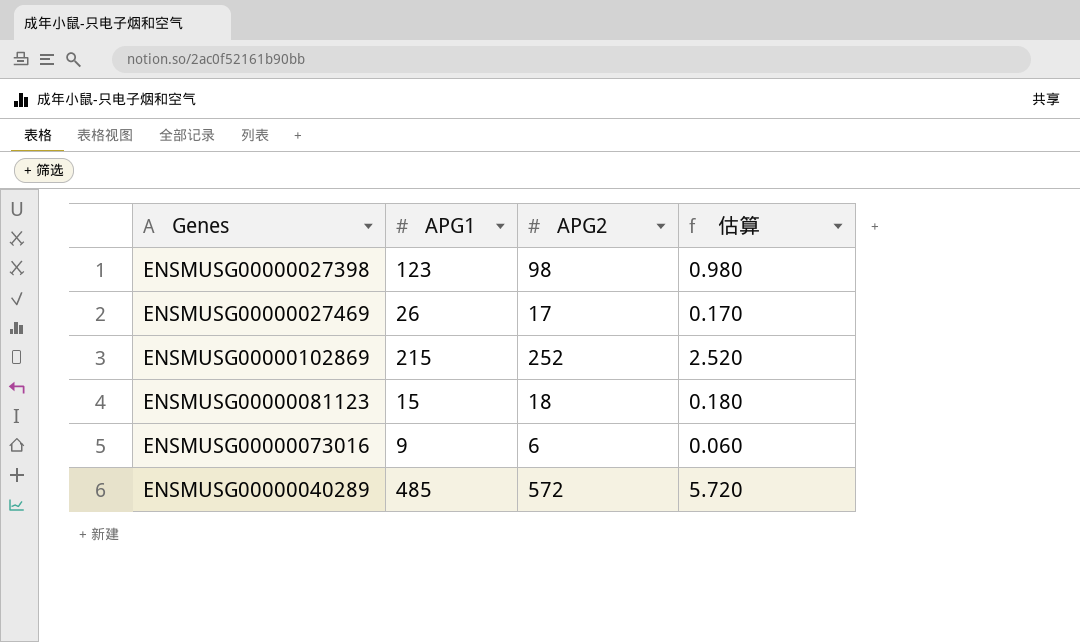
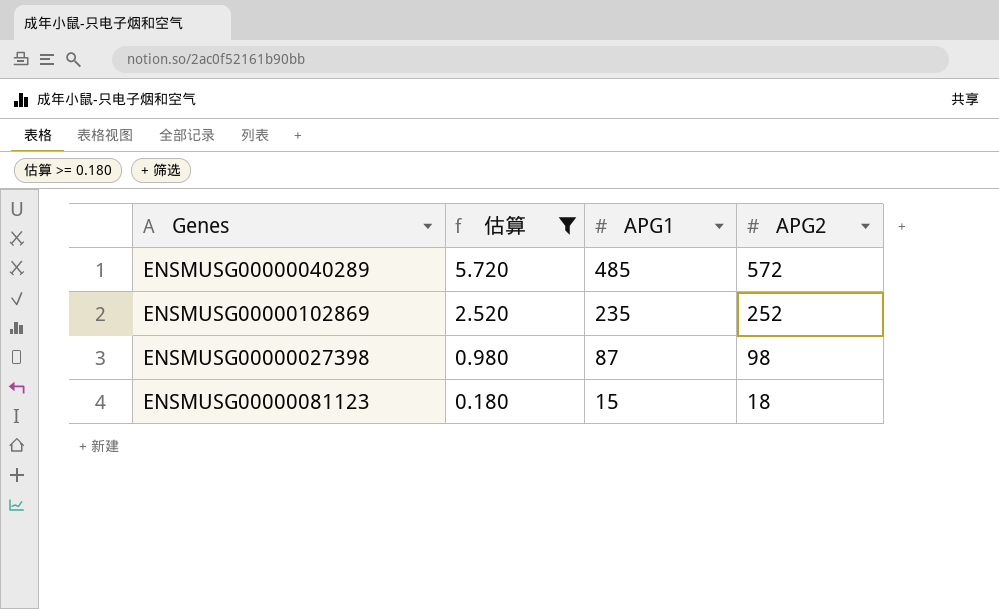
filter: none -> 估算 >= 0.180
row order: none -> 估算 descending
column 估算 | position: 4 -> 2
ENSMUSG00000102869 | APG1: 215 -> 235
ENSMUSG00000027398 | APG1: 123 -> 87

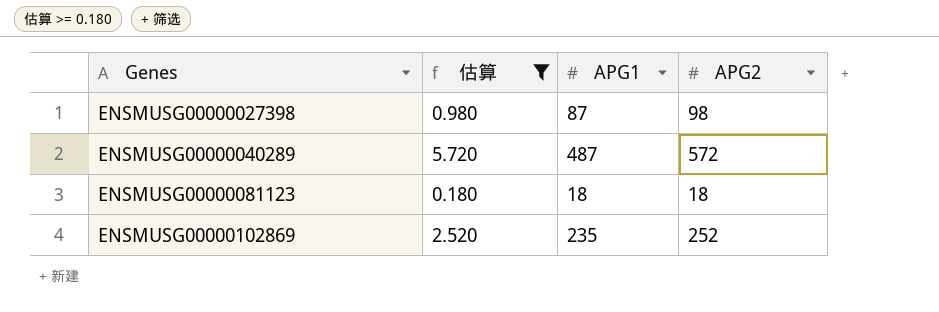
row order: 估算 descending -> Genes ascending
ENSMUSG00000040289 | APG1: 485 -> 487
ENSMUSG00000081123 | APG1: 15 -> 18

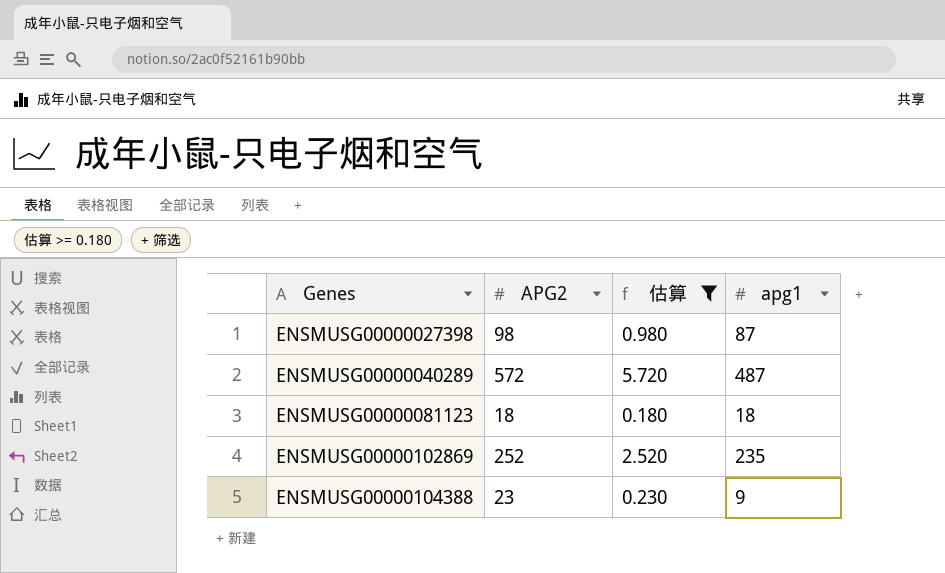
column APG2 | position: 4 -> 2
column name: APG1 -> apg1
row ENSMUSG00000104388: none -> 23 | 0.230 | 9

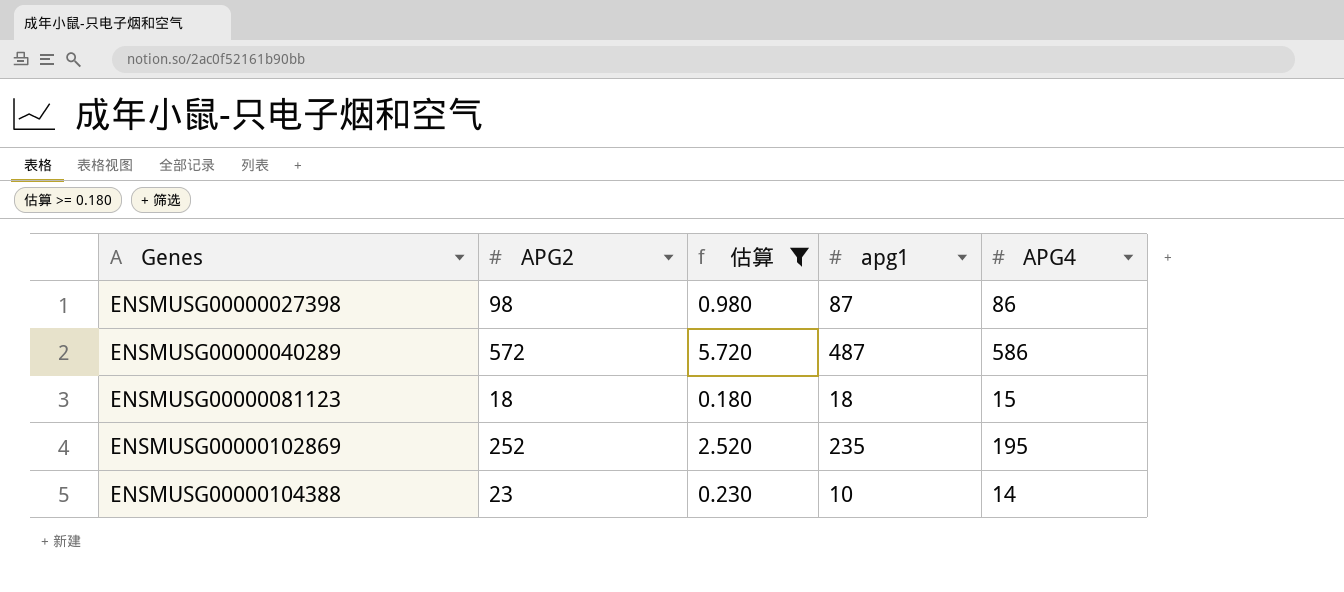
column APG4 | position: none -> 5
ENSMUSG00000104388 | apg1: 9 -> 10

